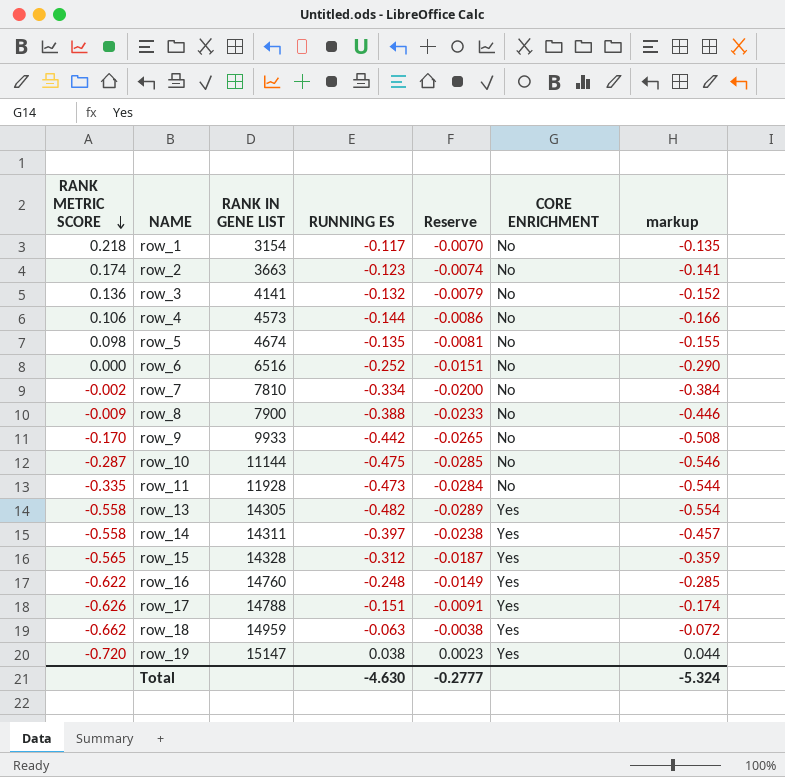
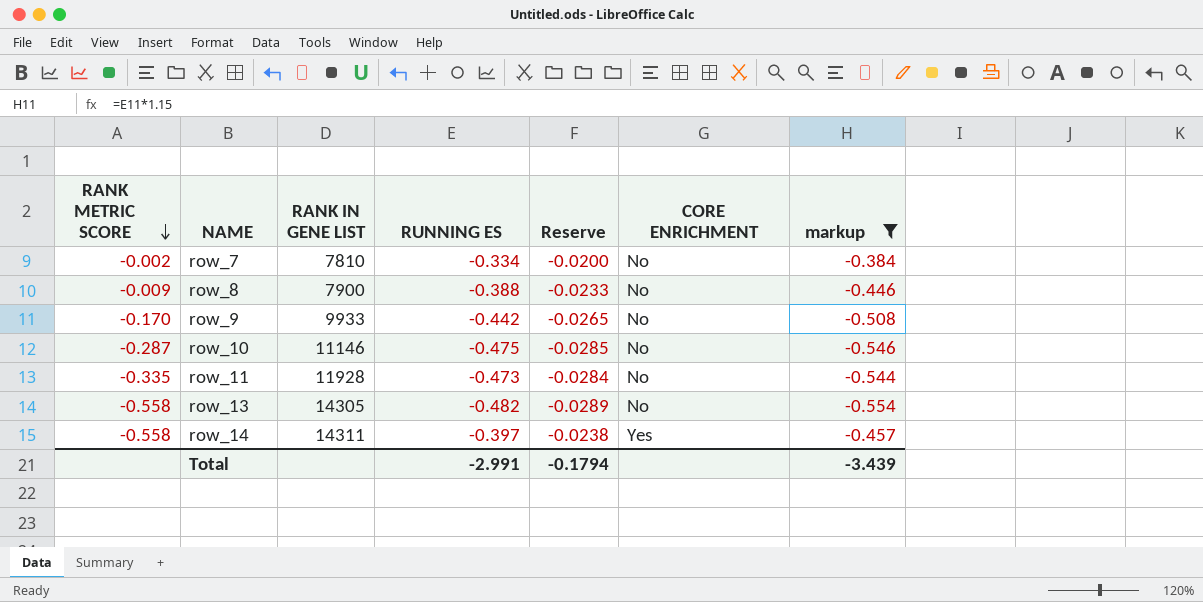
filter: none -> markup <= -0.384
row_10 | RANK IN GENE LIST: 11144 -> 11146
row_13 | CORE ENRICHMENT: Yes -> No
Total | RUNNING ES: -4.630 -> -2.991
Total | Reserve: -0.2777 -> -0.1794
Total | markup: -5.324 -> -3.439

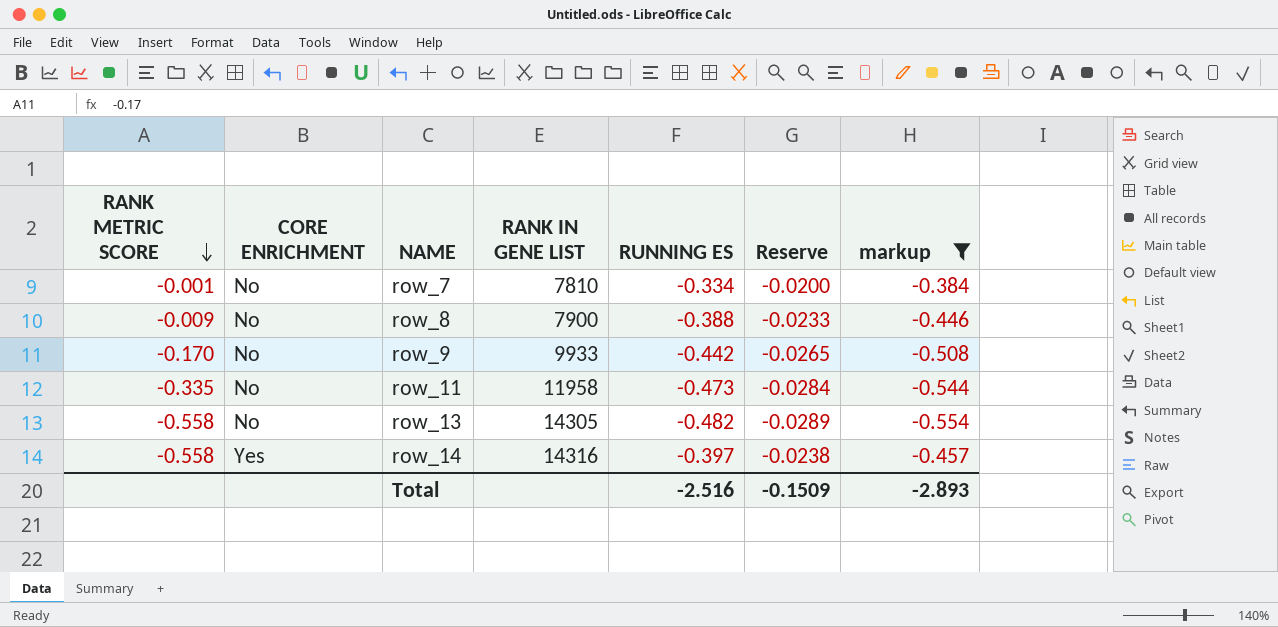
column CORE ENRICHMENT | position: 6 -> 2
row row_10: -0.287 | 11146 | -0.475 | -0.0285 | No | -0.546 -> none
row_7 | RANK METRIC SCORE: -0.002 -> -0.001
row_11 | RANK IN GENE LIST: 11928 -> 11958
row_14 | RANK IN GENE LIST: 14311 -> 14316
Total | RUNNING ES: -2.991 -> -2.516
Total | Reserve: -0.1794 -> -0.1509
Total | markup: -3.439 -> -2.893

